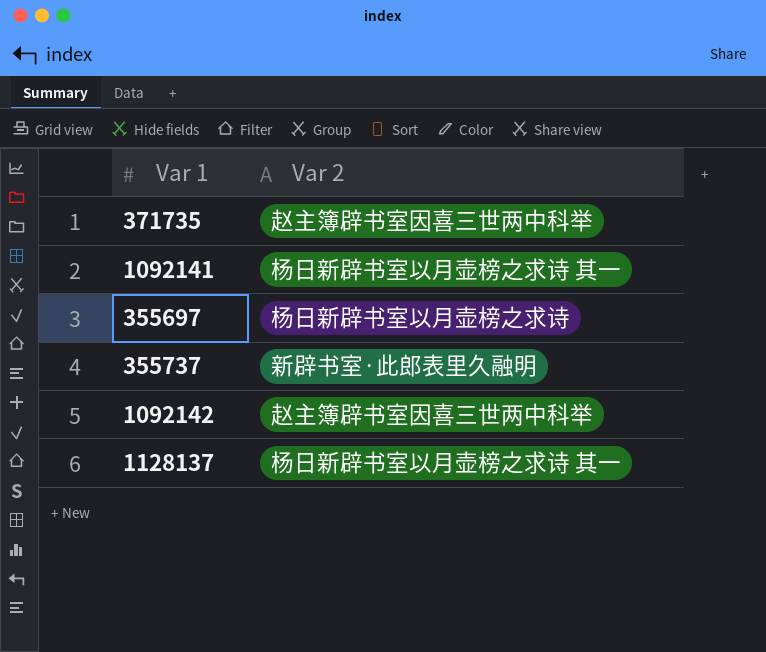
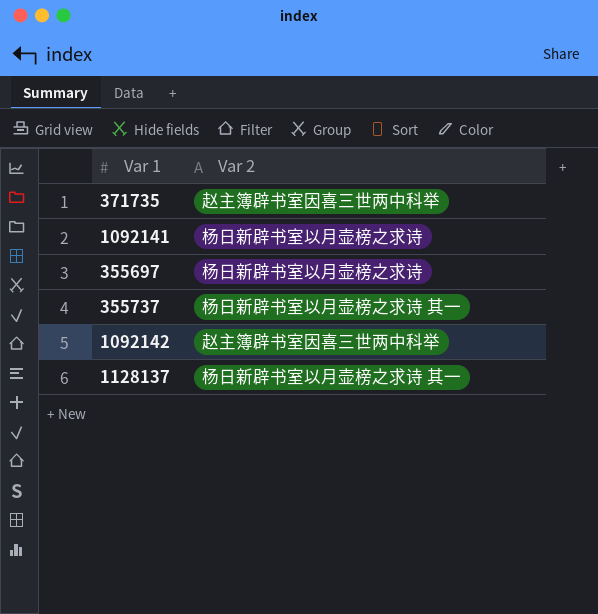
1092141 | Var 2: 杨日新辟书室以月壶榜之求诗 其一 -> 杨日新辟书室以月壶榜之求诗
355737 | Var 2: 新辟书室·此郎表里久融明 -> 杨日新辟书室以月壶榜之求诗 其一

